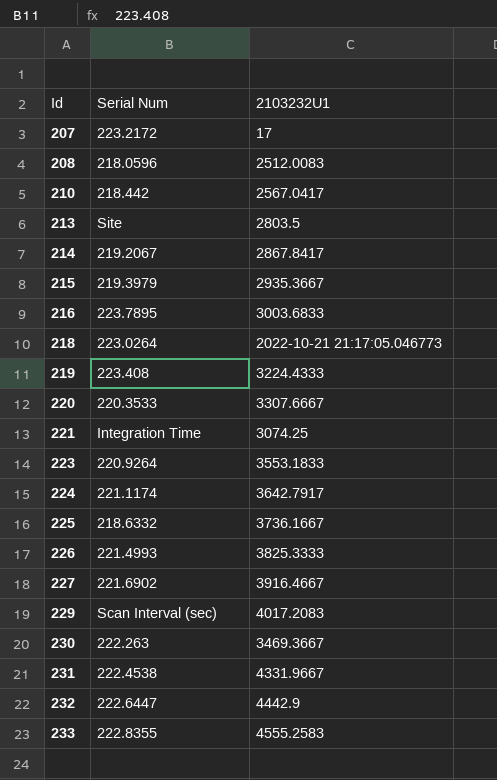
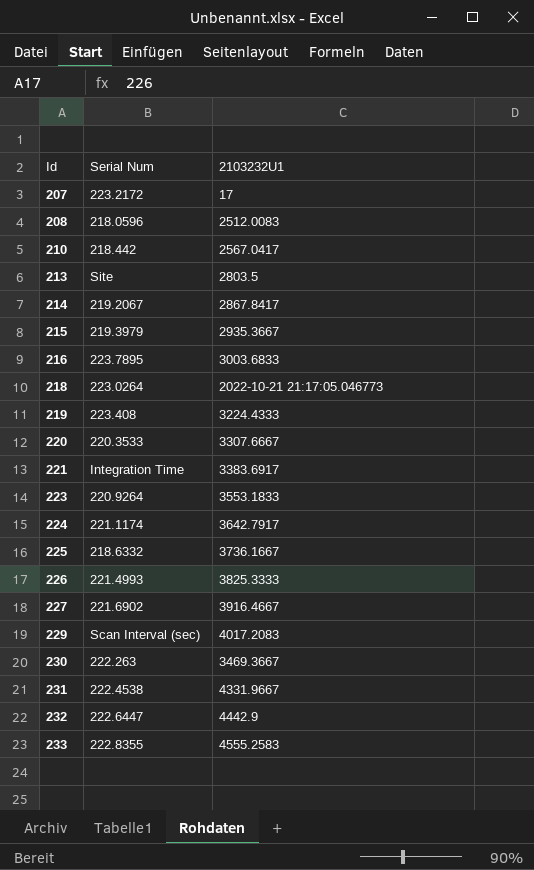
221 | 2103232U1: 3074.25 -> 3383.6917

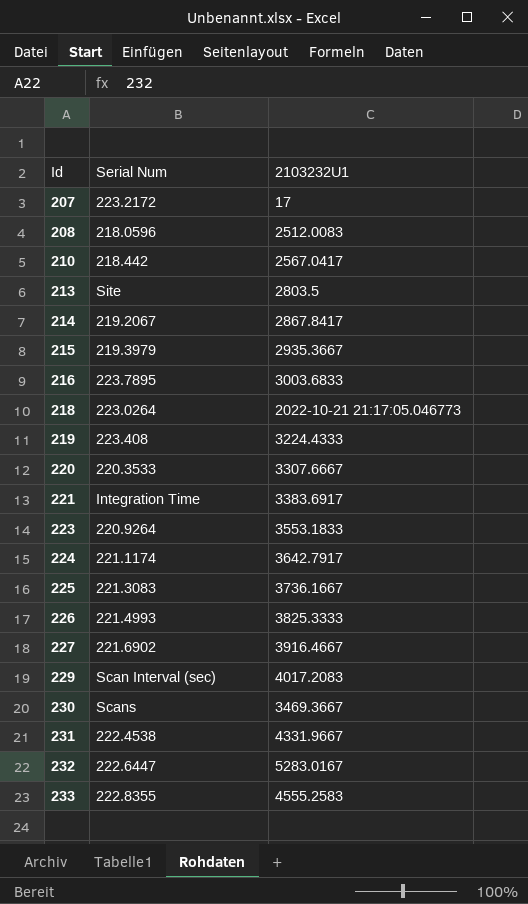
225 | Serial Num: 218.6332 -> 221.3083
230 | Serial Num: 222.263 -> Scans
232 | 2103232U1: 4442.9 -> 5283.0167

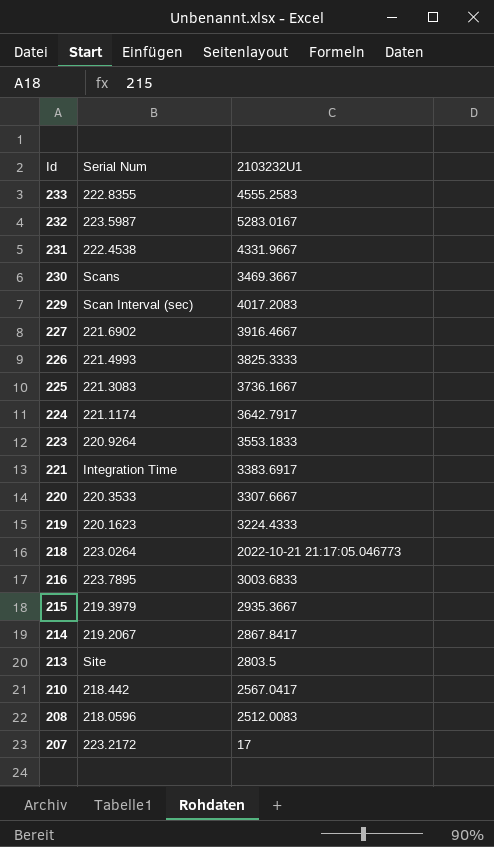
row order: Id ascending -> Id descending
232 | Serial Num: 222.6447 -> 223.5987
219 | Serial Num: 223.408 -> 220.1623

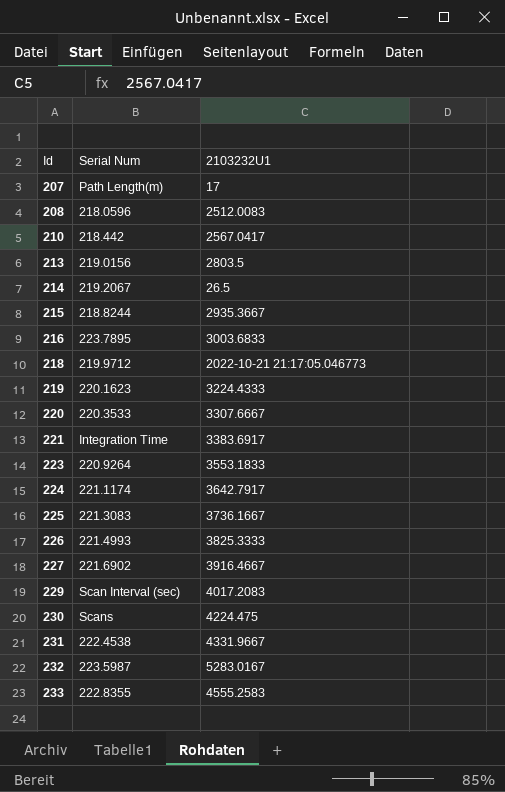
row order: Id descending -> Id ascending
207 | Serial Num: 223.2172 -> Path Length(m)
213 | Serial Num: Site -> 219.0156
214 | 2103232U1: 2867.8417 -> 26.5
215 | Serial Num: 219.3979 -> 218.8244
218 | Serial Num: 223.0264 -> 219.9712
230 | 2103232U1: 3469.3667 -> 4224.475

